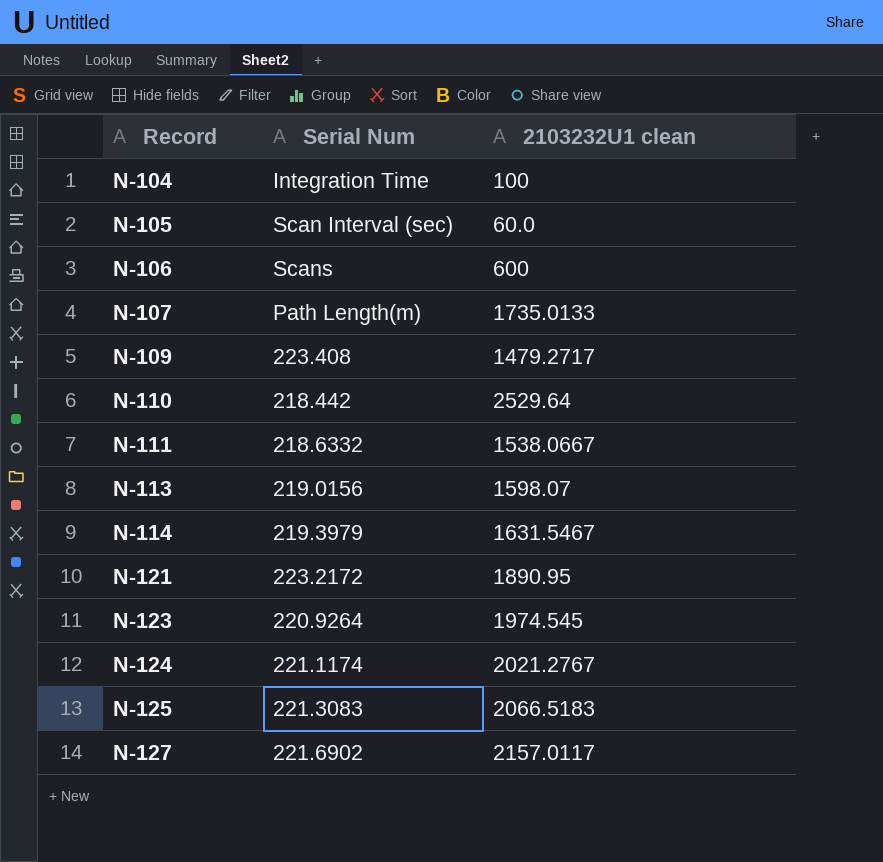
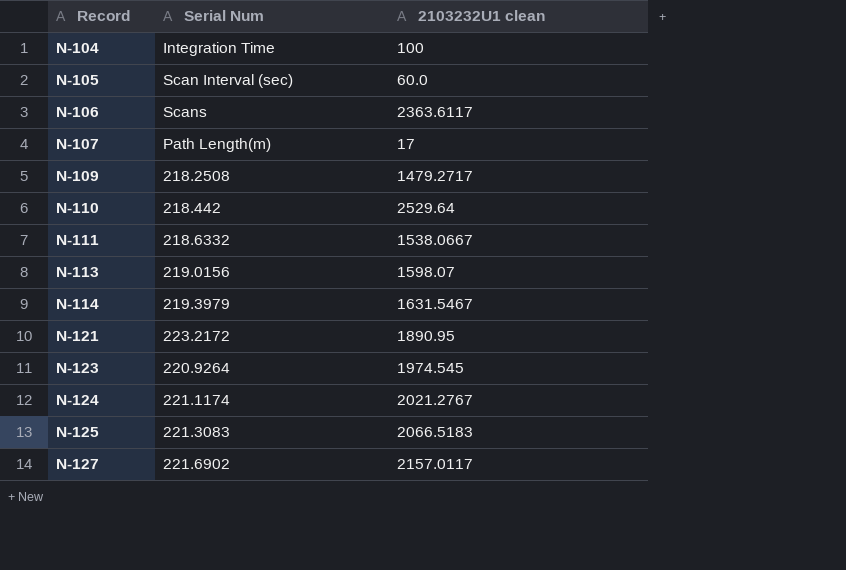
N-106 | 2103232U1 clean: 600 -> 2363.6117
N-107 | 2103232U1 clean: 1735.0133 -> 17
N-109 | Serial Num: 223.408 -> 218.2508

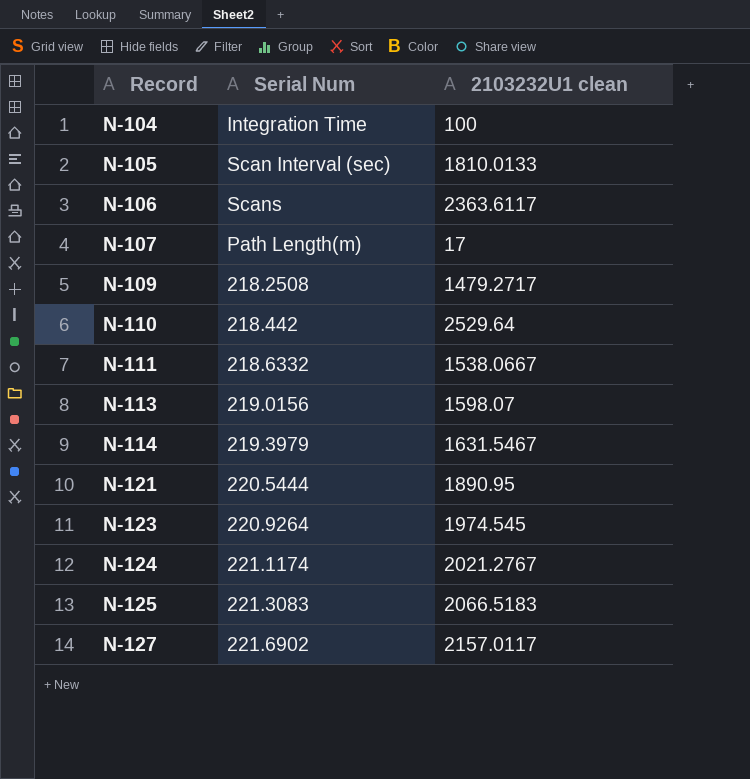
N-105 | 2103232U1 clean: 60.0 -> 1810.0133
N-121 | Serial Num: 223.2172 -> 220.5444

